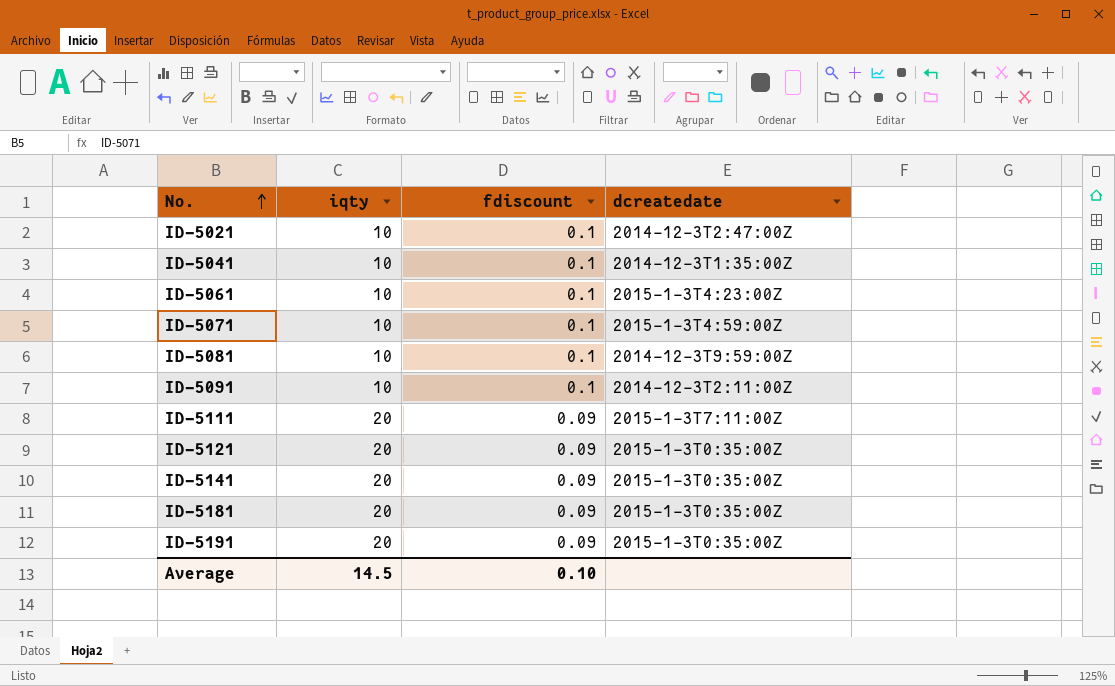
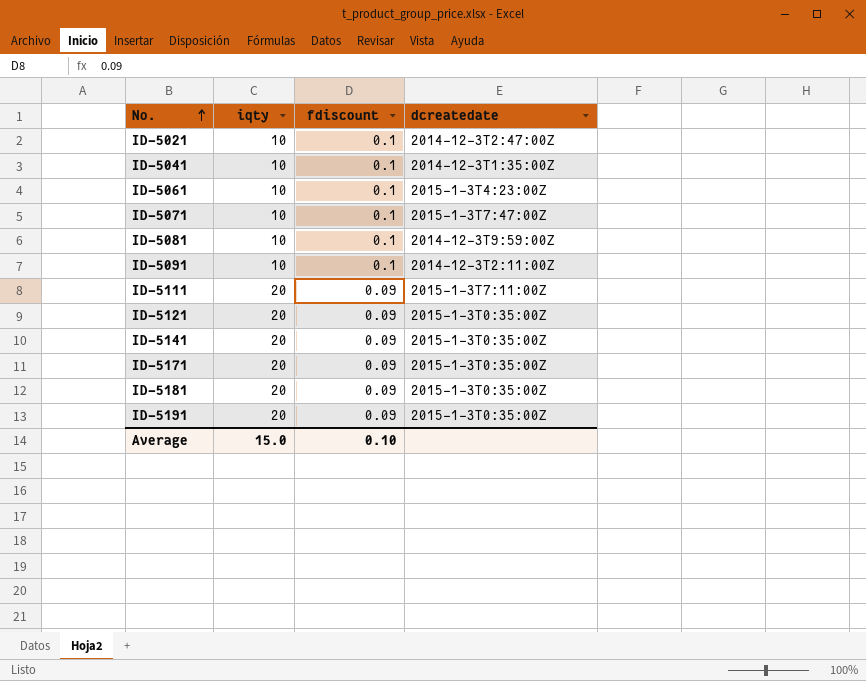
ID-5071 | dcreatedate: 2015-1-3T4:59:00Z -> 2015-1-3T7:47:00Z
row ID-5171: none -> 20 | 0.09 | 2015-1-3T0:35:00Z
Average | iqty: 14.5 -> 15.0

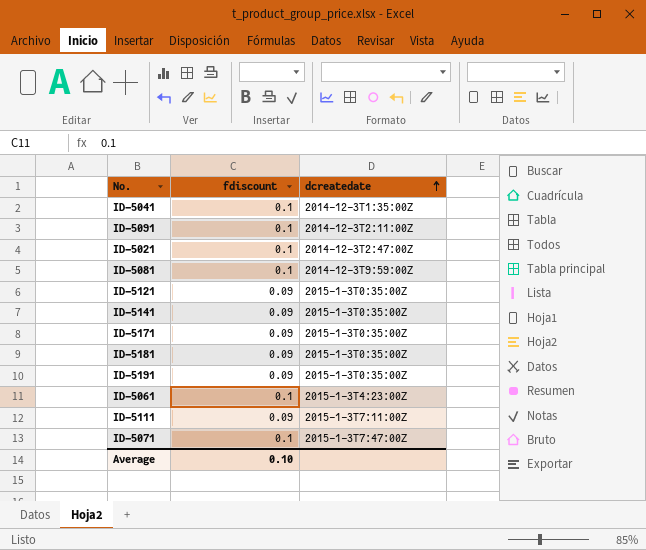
row order: No. ascending -> dcreatedate ascending
column iqty | position: 2 -> none

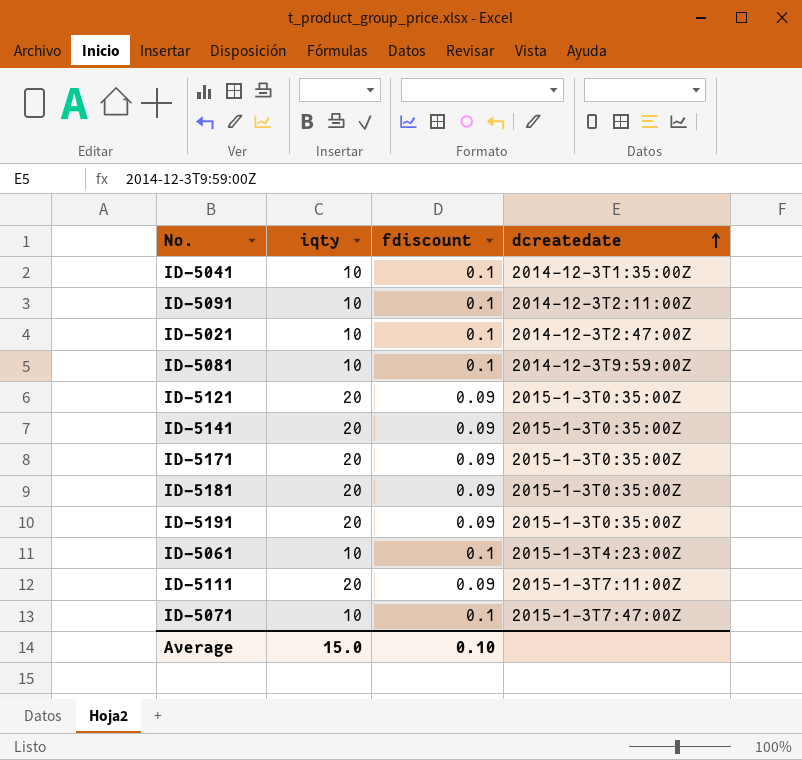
column iqty | position: none -> 2

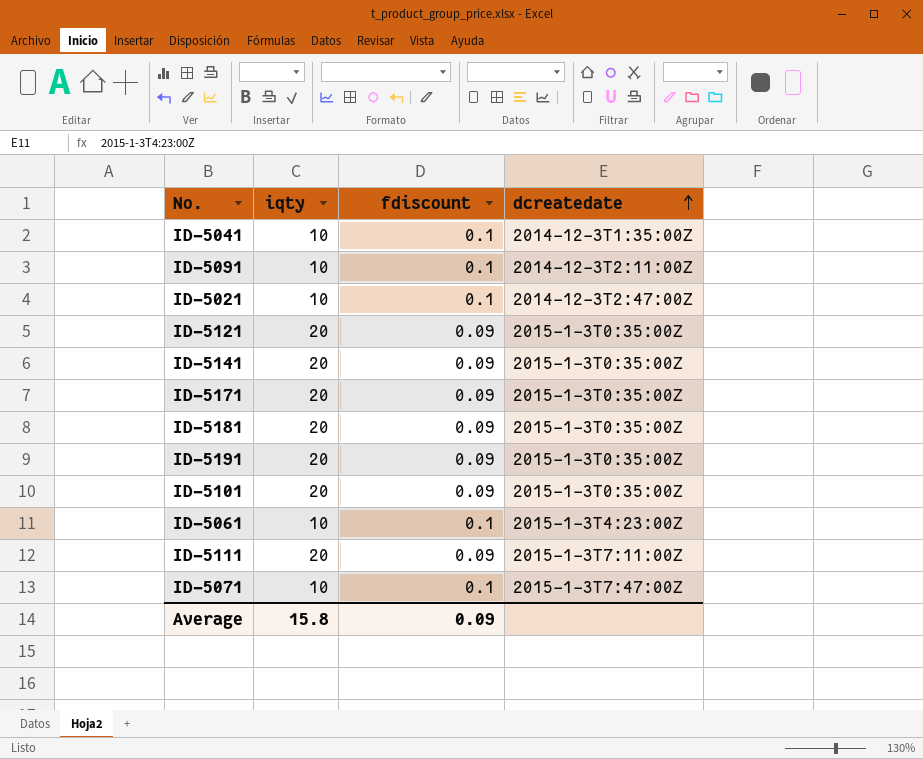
row ID-5081: 10 | 0.1 | 2014-12-3T9:59:00Z -> none
row ID-5101: none -> 20 | 0.09 | 2015-1-3T0:35:00Z
Average | iqty: 15.0 -> 15.8
Average | fdiscount: 0.10 -> 0.09

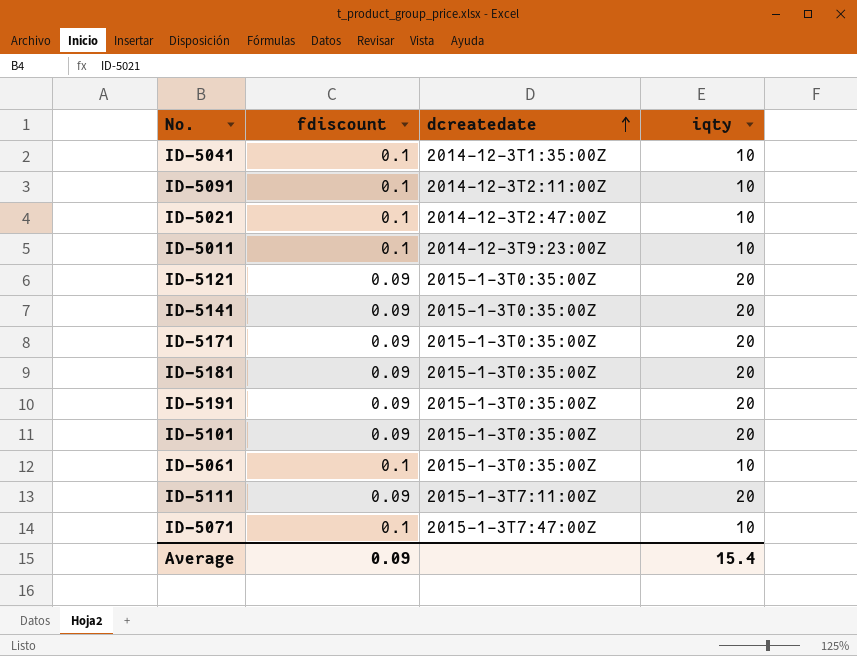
column iqty | position: 2 -> 4
row ID-5011: none -> 0.1 | 2014-12-3T9:23:00Z | 10
ID-5061 | dcreatedate: 2015-1-3T4:23:00Z -> 2015-1-3T0:35:00Z
Average | iqty: 15.8 -> 15.4

